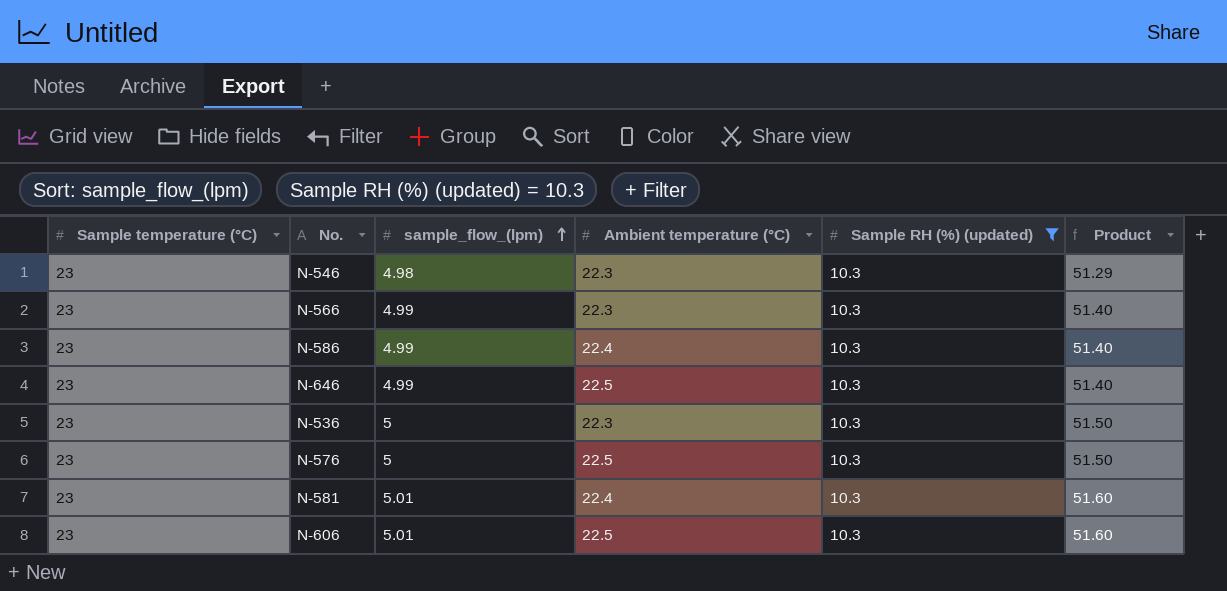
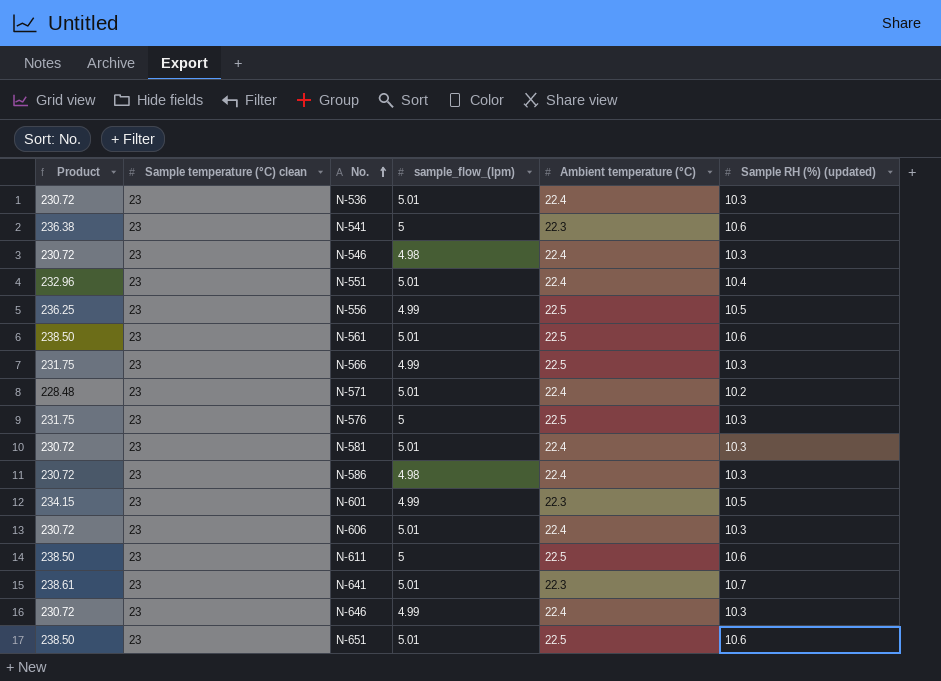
filter: Sample RH (%) (updated) = 10.3 -> none
row order: sample_flow_(lpm) ascending -> No. ascending
column Product | formula: [sample_flow_(lpm)] * [Sample RH (%) (updated)] -> [Ambient temperature (°C)] * [Sample RH (%) (updated)]
column Product | position: 6 -> 1
column name: Sample temperature (°C) -> Sample temperature (°C) clean
N-536 | sample_flow_(lpm): 5 -> 5.01
N-536 | Ambient temperature (°C): 22.3 -> 22.4
N-546 | Ambient temperature (°C): 22.3 -> 22.4
N-566 | Ambient temperature (°C): 22.3 -> 22.5
N-586 | sample_flow_(lpm): 4.99 -> 4.98
N-606 | Ambient temperature (°C): 22.5 -> 22.4
N-646 | Ambient temperature (°C): 22.5 -> 22.4

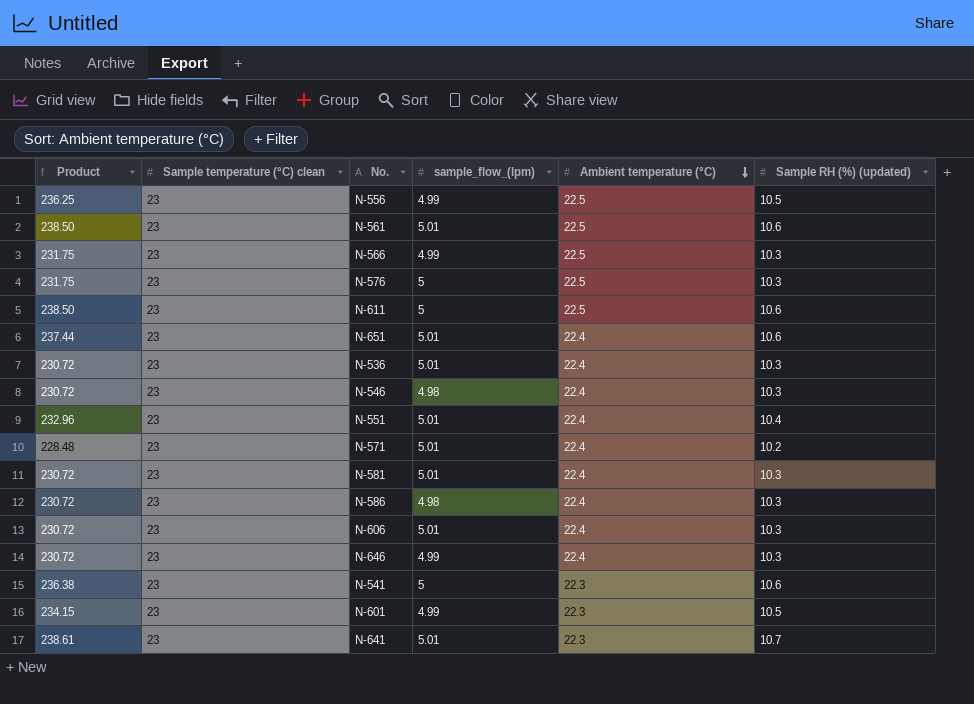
row order: No. ascending -> Ambient temperature (°C) descending
N-651 | Product: 238.50 -> 237.44
N-651 | Ambient temperature (°C): 22.5 -> 22.4

